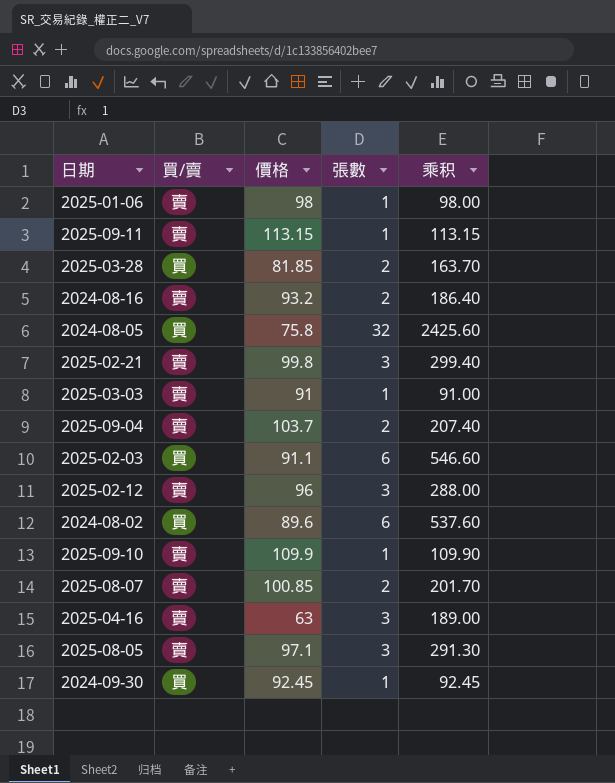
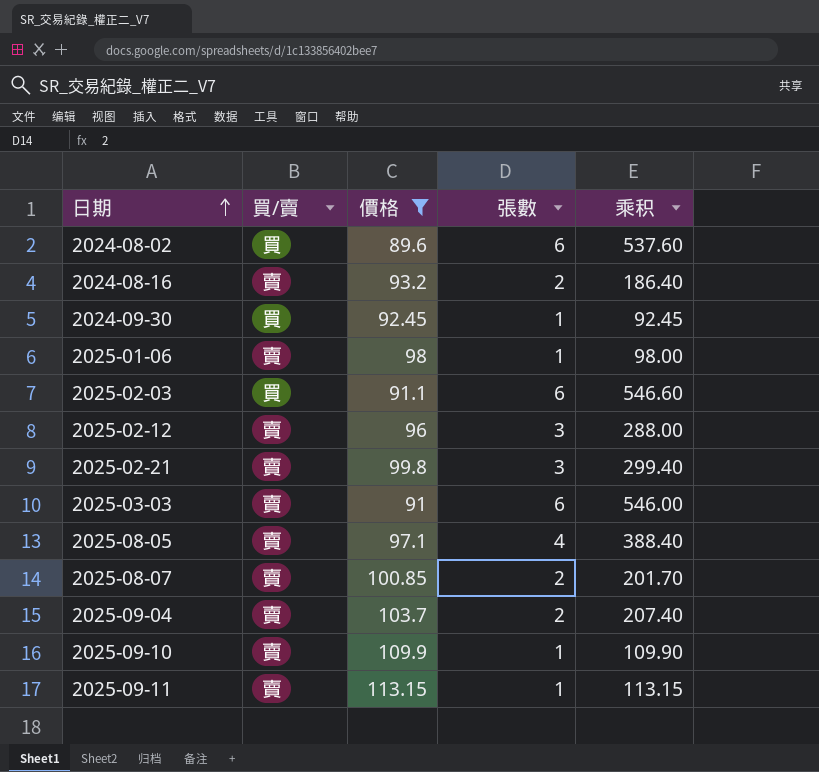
filter: none -> 價格 >= 89.6
row order: none -> 日期 ascending
2025-03-03 | 張數: 1 -> 6
2025-03-03 | 乘积: 91.00 -> 546.00
2025-08-05 | 張數: 3 -> 4
2025-08-05 | 乘积: 291.30 -> 388.40

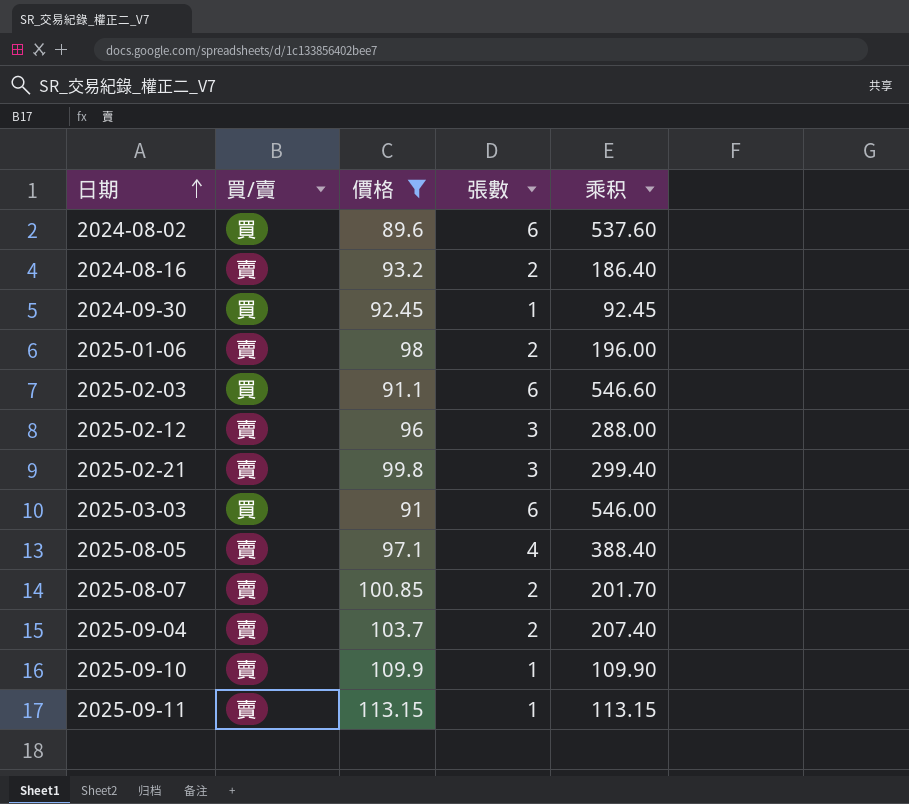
2025-01-06 | 張數: 1 -> 2
2025-01-06 | 乘积: 98.00 -> 196.00
2025-03-03 | 買/賣: 賣 -> 買

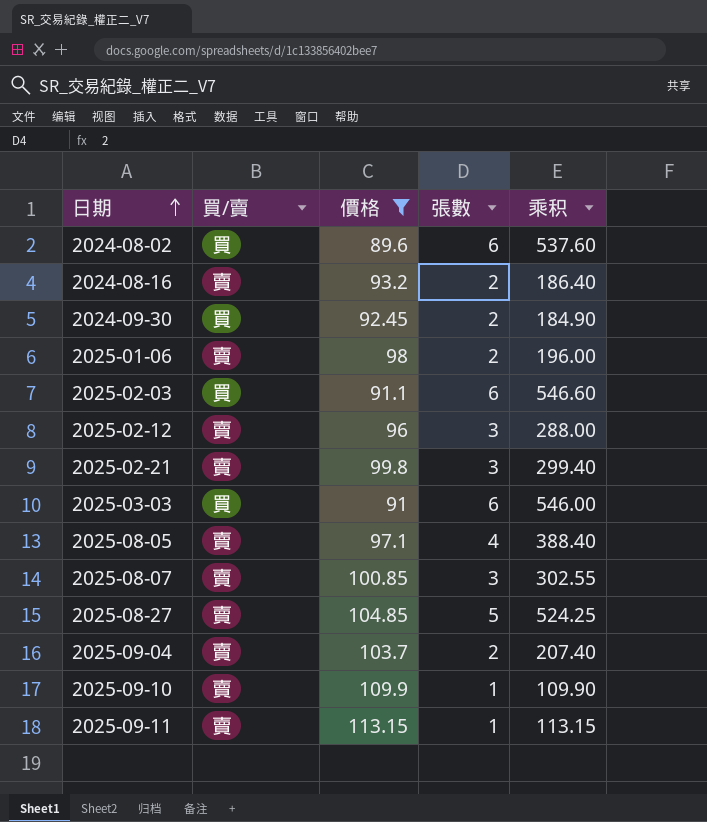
2024-09-30 | 張數: 1 -> 2
2024-09-30 | 乘积: 92.45 -> 184.90
2025-08-07 | 張數: 2 -> 3
2025-08-07 | 乘积: 201.70 -> 302.55
row 2025-08-27: none -> 賣 | 104.85 | 5 | 524.25

